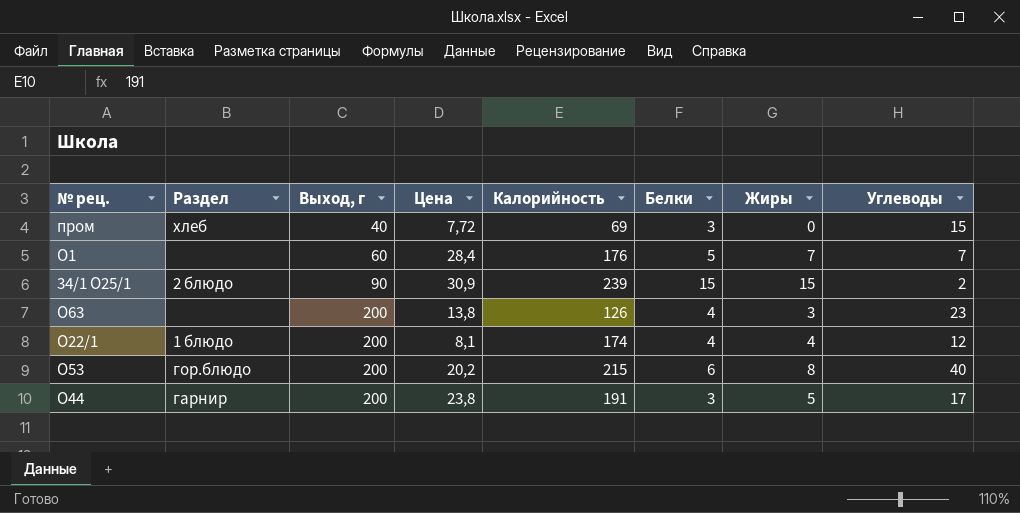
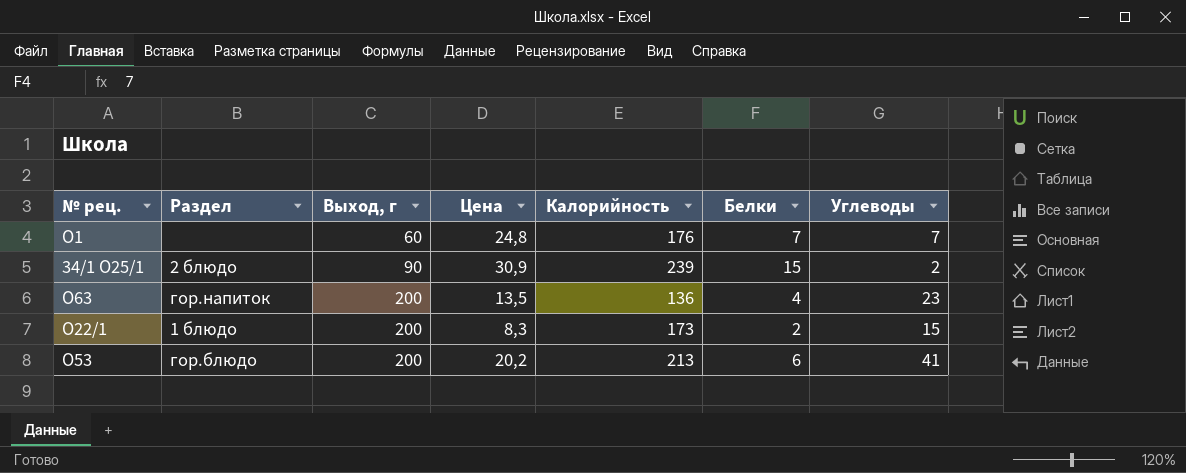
column Жиры | position: 7 -> none
row пром: хлеб | 40 | 7,72 | 69 | 3 | 0 | 15 -> none
row О44: гарнир | 200 | 23,8 | 191 | 3 | 5 | 17 -> none
О1 | Цена: 28,4 -> 24,8
О1 | Белки: 5 -> 7
О63 | Раздел: none -> гор.напиток
О63 | Цена: 13,8 -> 13,5
О63 | Калорийность: 126 -> 136
О22/1 | Цена: 8,1 -> 8,3
О22/1 | Калорийность: 174 -> 173
О22/1 | Белки: 4 -> 2
О22/1 | Углеводы: 12 -> 15
О53 | Калорийность: 215 -> 213
О53 | Углеводы: 40 -> 41

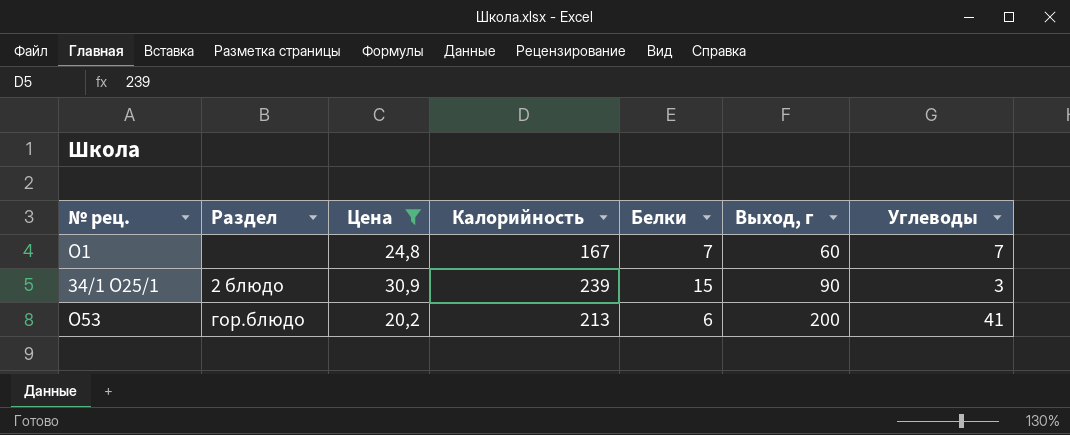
filter: none -> Цена >= 20,2
column Выход, г | position: 3 -> 6
О1 | Калорийность: 176 -> 167
34/1 О25/1 | Углеводы: 2 -> 3

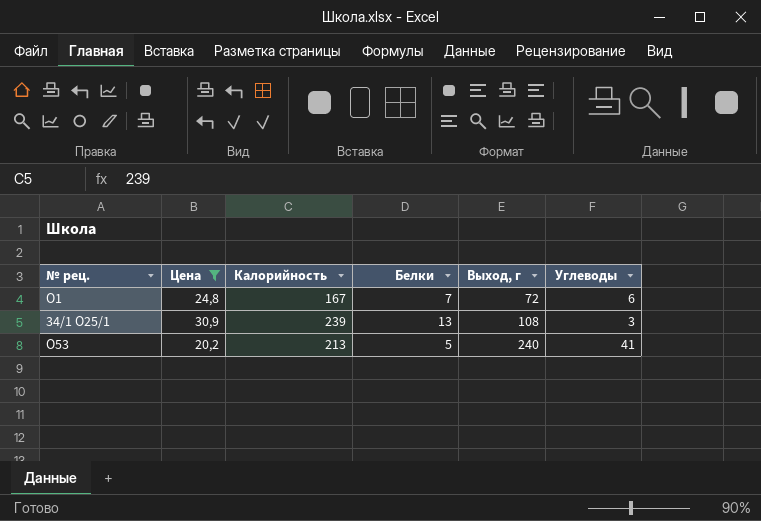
column Раздел | position: 2 -> none
О1 | Выход, г: 60 -> 72
О1 | Углеводы: 7 -> 6
34/1 О25/1 | Белки: 15 -> 13
34/1 О25/1 | Выход, г: 90 -> 108
О53 | Белки: 6 -> 5
О53 | Выход, г: 200 -> 240

